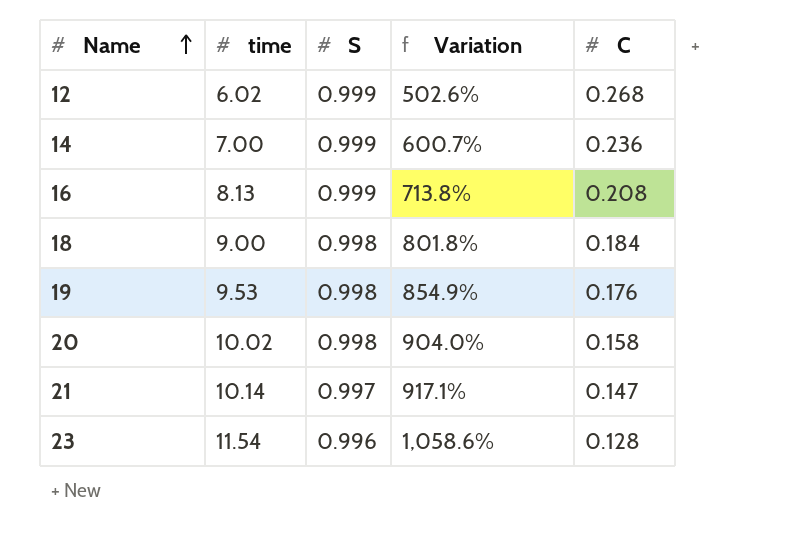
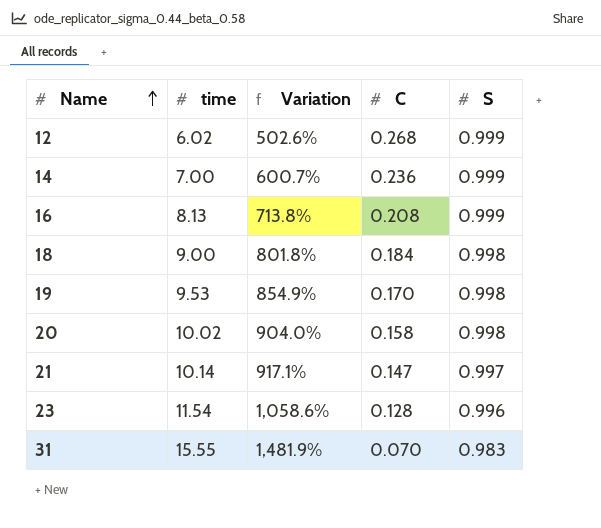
column S | position: 3 -> 5
19 | C: 0.176 -> 0.170
row 31: none -> 15.55 | 1,481.9% | 0.070 | 0.983

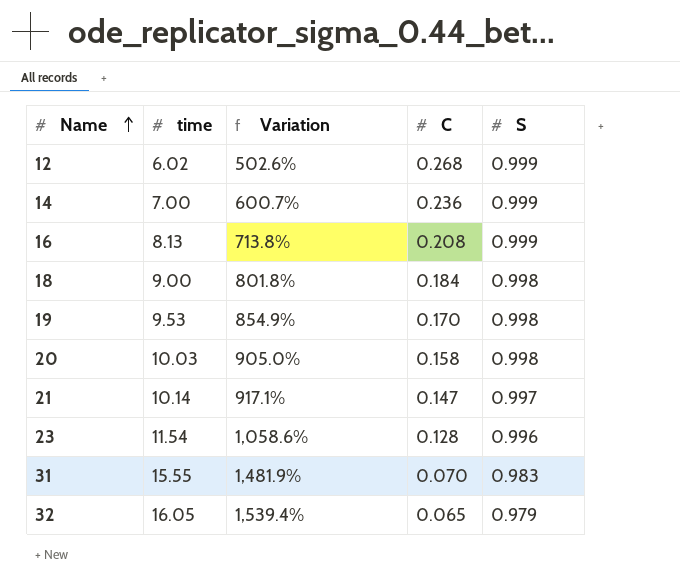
20 | time: 10.02 -> 10.03
20 | Variation: 904.0% -> 905.0%
row 32: none -> 16.05 | 1,539.4% | 0.065 | 0.979

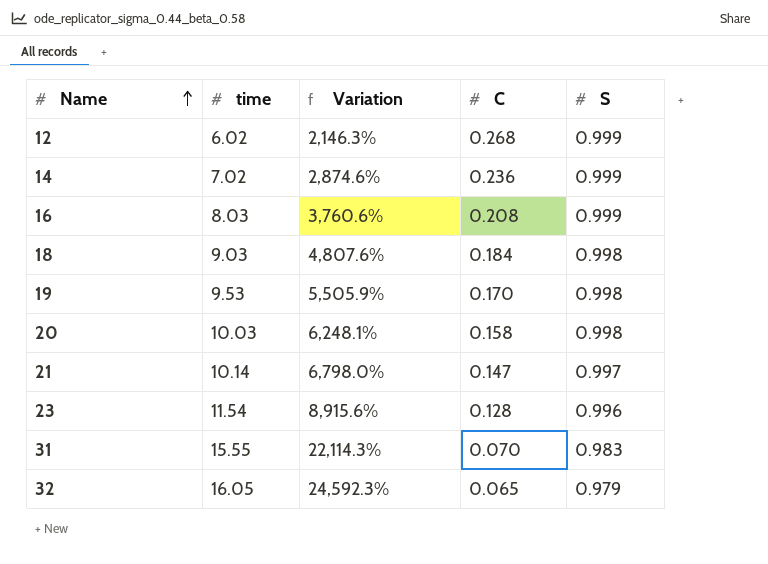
column Variation | formula: ([time] - [S]) / [S] -> ([time] - [C]) / [C]
14 | time: 7.00 -> 7.02
16 | time: 8.13 -> 8.03
18 | time: 9.00 -> 9.03

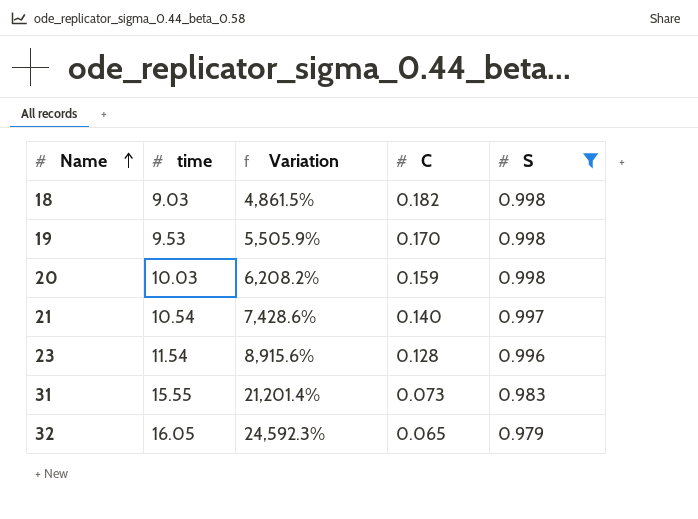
filter: none -> S != 0.999
18 | Variation: 4,807.6% -> 4,861.5%
18 | C: 0.184 -> 0.182
20 | Variation: 6,248.1% -> 6,208.2%
20 | C: 0.158 -> 0.159
21 | time: 10.14 -> 10.54
21 | Variation: 6,798.0% -> 7,428.6%
21 | C: 0.147 -> 0.140
31 | Variation: 22,114.3% -> 21,201.4%
31 | C: 0.070 -> 0.073

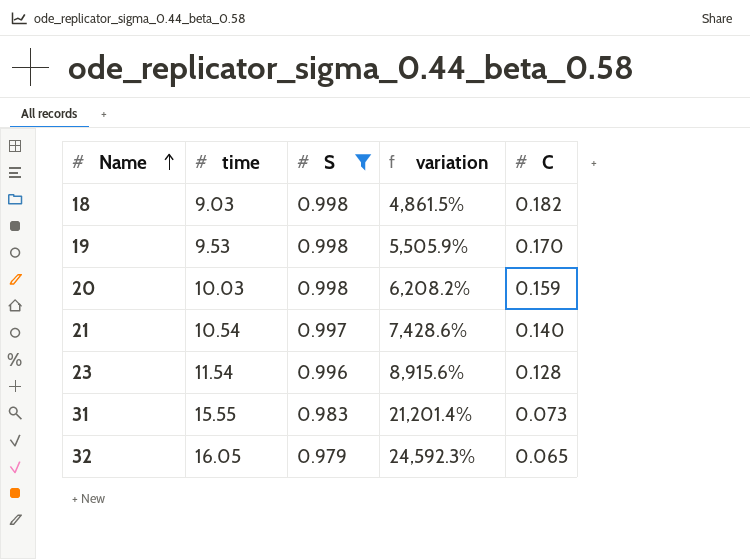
column S | position: 5 -> 3
column name: Variation -> variation

